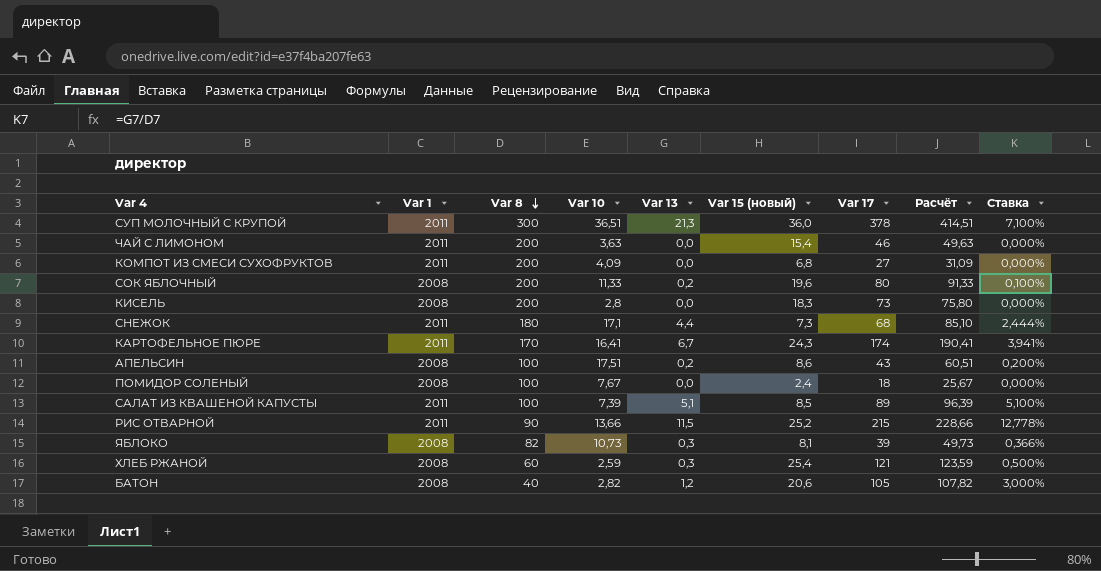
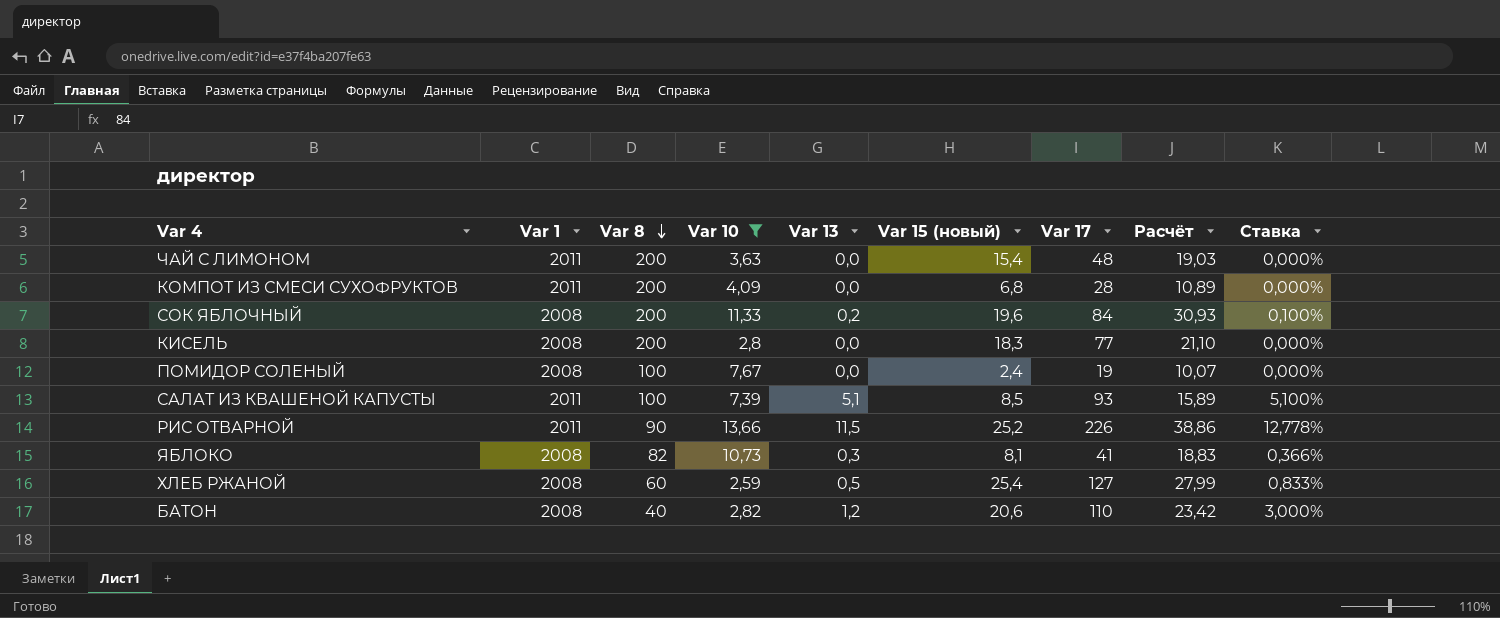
filter: none -> Var 10 <= 13,66
column Расчёт | formula: [Var 10] + [Var 17] -> [Var 10] + [Var 15 (новый)]
ЧАЙ С ЛИМОНОМ | Var 17: 46 -> 48
КОМПОТ ИЗ СМЕСИ СУХОФРУКТОВ | Var 17: 27 -> 28
СОК ЯБЛОЧНЫЙ | Var 17: 80 -> 84
КИСЕЛЬ | Var 17: 73 -> 77
ПОМИДОР СОЛЕНЫЙ | Var 17: 18 -> 19
САЛАТ ИЗ КВАШЕНОЙ КАПУСТЫ | Var 17: 89 -> 93
РИС ОТВАРНОЙ | Var 17: 215 -> 226
ЯБЛОКО | Var 17: 39 -> 41
ХЛЕБ РЖАНОЙ | Var 13: 0,3 -> 0,5
ХЛЕБ РЖАНОЙ | Var 17: 121 -> 127
ХЛЕБ РЖАНОЙ | Ставка: 0,500% -> 0,833%
БАТОН | Var 17: 105 -> 110

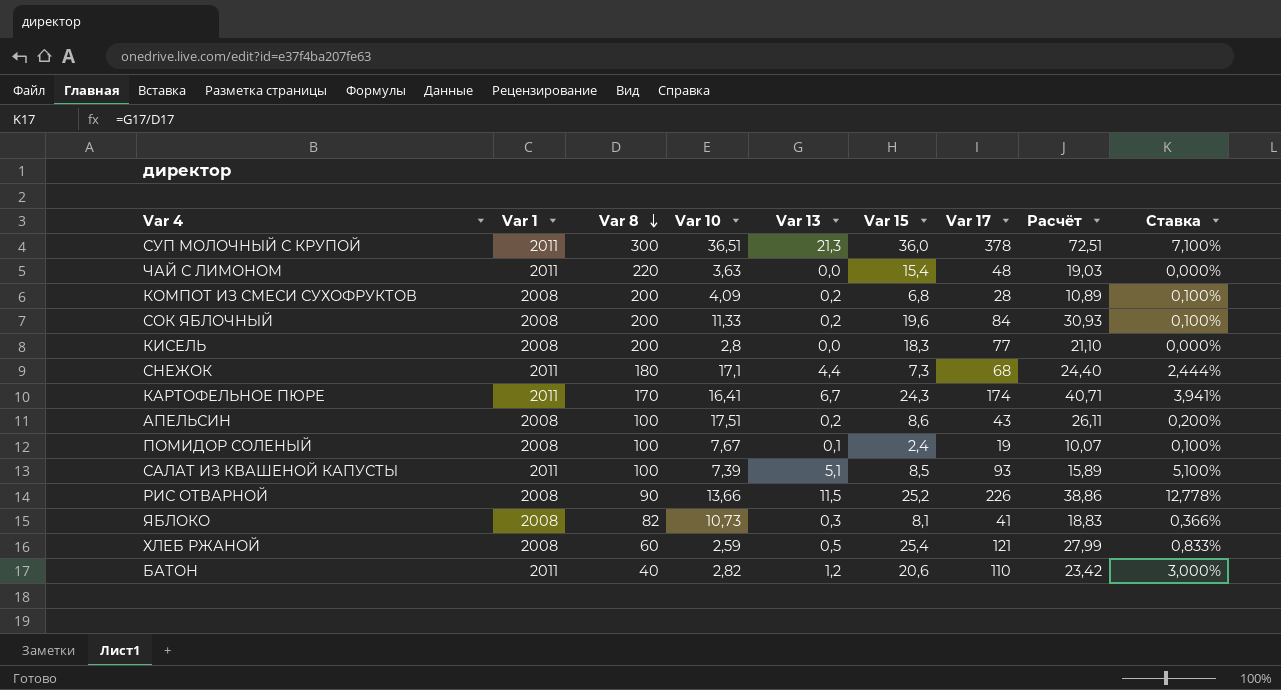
filter: Var 10 <= 13,66 -> none
column name: Var 15 (новый) -> Var 15
ЧАЙ С ЛИМОНОМ | Var 8: 200 -> 220
КОМПОТ ИЗ СМЕСИ СУХОФРУКТОВ | Var 1: 2011 -> 2008
КОМПОТ ИЗ СМЕСИ СУХОФРУКТОВ | Var 13: 0,0 -> 0,2
КОМПОТ ИЗ СМЕСИ СУХОФРУКТОВ | Ставка: 0,000% -> 0,100%
ПОМИДОР СОЛЕНЫЙ | Var 13: 0,0 -> 0,1
ПОМИДОР СОЛЕНЫЙ | Ставка: 0,000% -> 0,100%
РИС ОТВАРНОЙ | Var 1: 2011 -> 2008
ХЛЕБ РЖАНОЙ | Var 17: 127 -> 121
БАТОН | Var 1: 2008 -> 2011

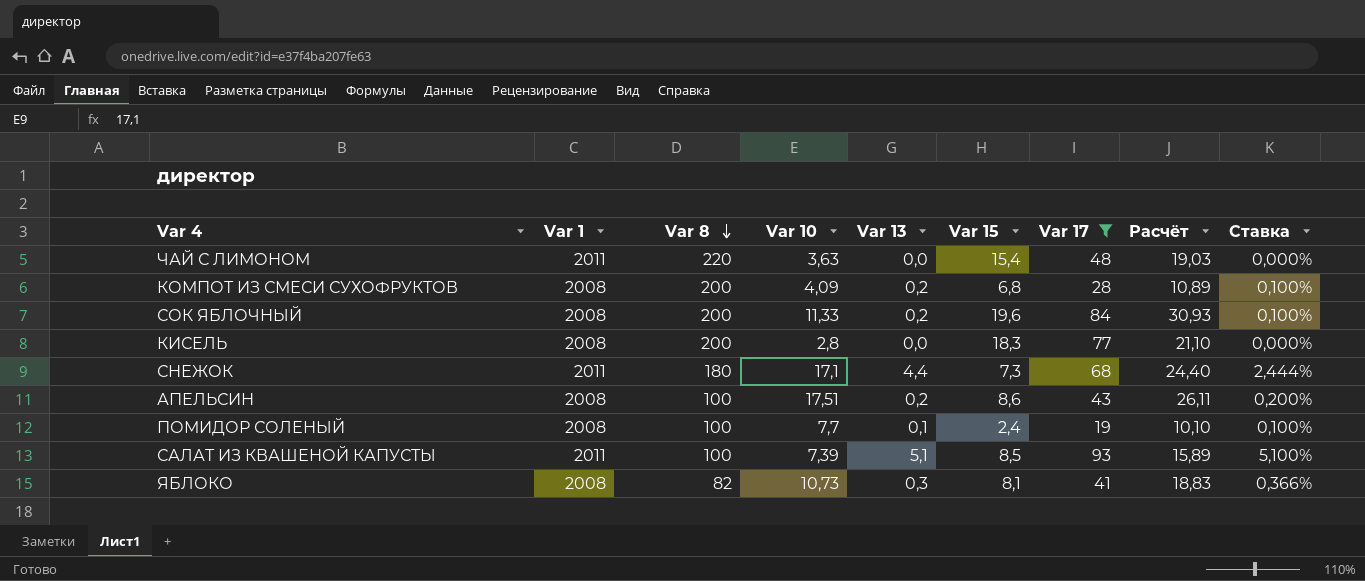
filter: none -> Var 17 <= 93
ПОМИДОР СОЛЕНЫЙ | Var 10: 7,67 -> 7,7
ПОМИДОР СОЛЕНЫЙ | Расчёт: 10,07 -> 10,10

